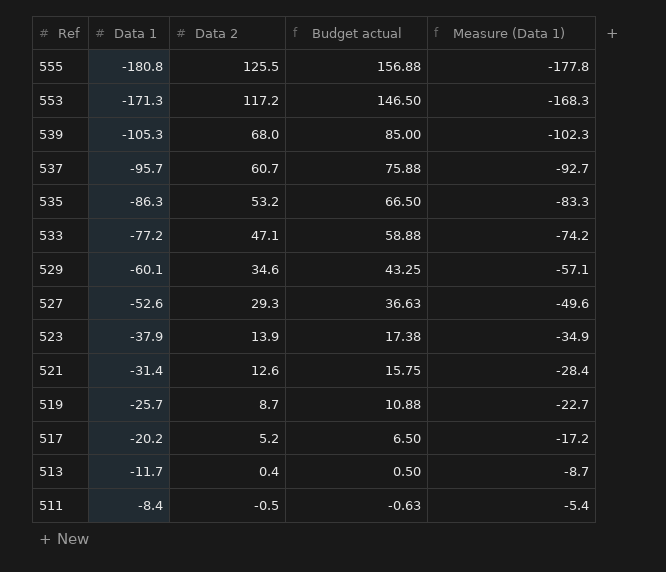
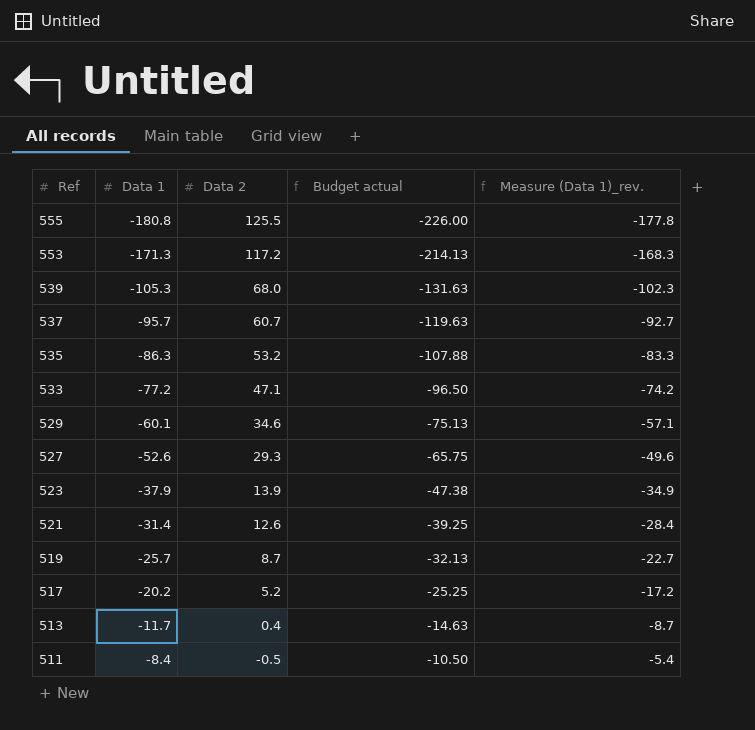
column Budget actual | formula: [Data 2] * 1.25 -> [Data 1] * 1.25
column name: Measure (Data 1) -> Measure (Data 1)_rev.

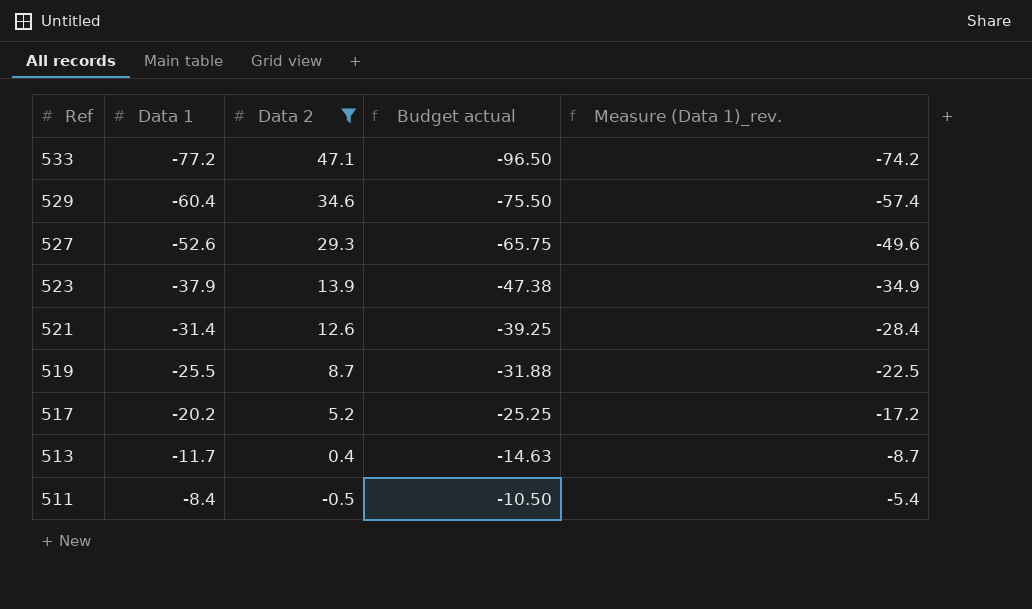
filter: none -> Data 2 <= 47.1
529 | Data 1: -60.1 -> -60.4
529 | Budget actual: -75.13 -> -75.50
529 | Measure (Data 1)_rev.: -57.1 -> -57.4
519 | Data 1: -25.7 -> -25.5
519 | Budget actual: -32.13 -> -31.88
519 | Measure (Data 1)_rev.: -22.7 -> -22.5

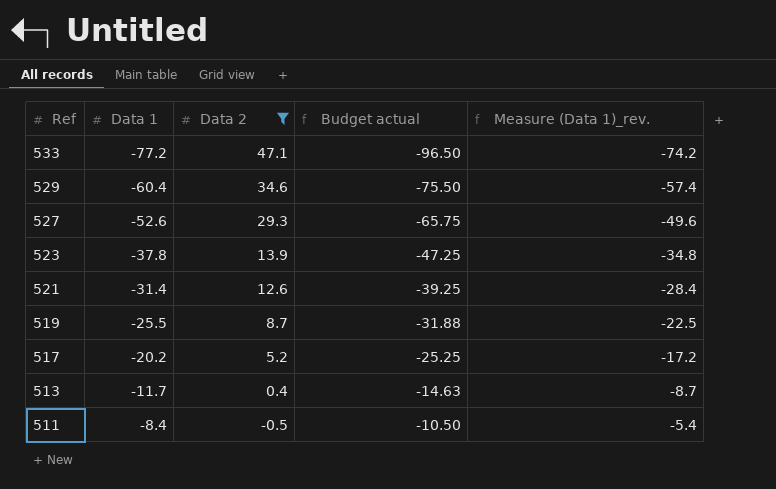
523 | Data 1: -37.9 -> -37.8
523 | Budget actual: -47.38 -> -47.25
523 | Measure (Data 1)_rev.: -34.9 -> -34.8

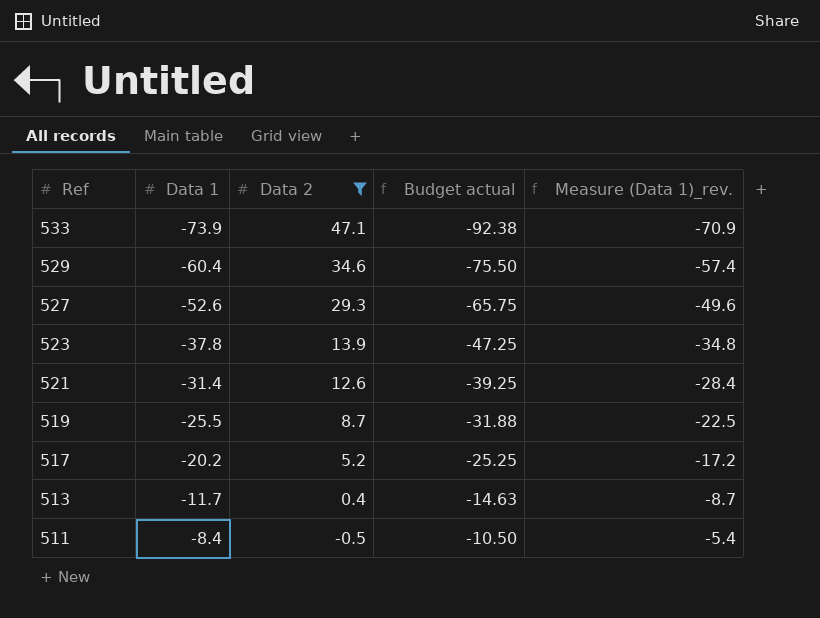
533 | Data 1: -77.2 -> -73.9
533 | Budget actual: -96.50 -> -92.38
533 | Measure (Data 1)_rev.: -74.2 -> -70.9

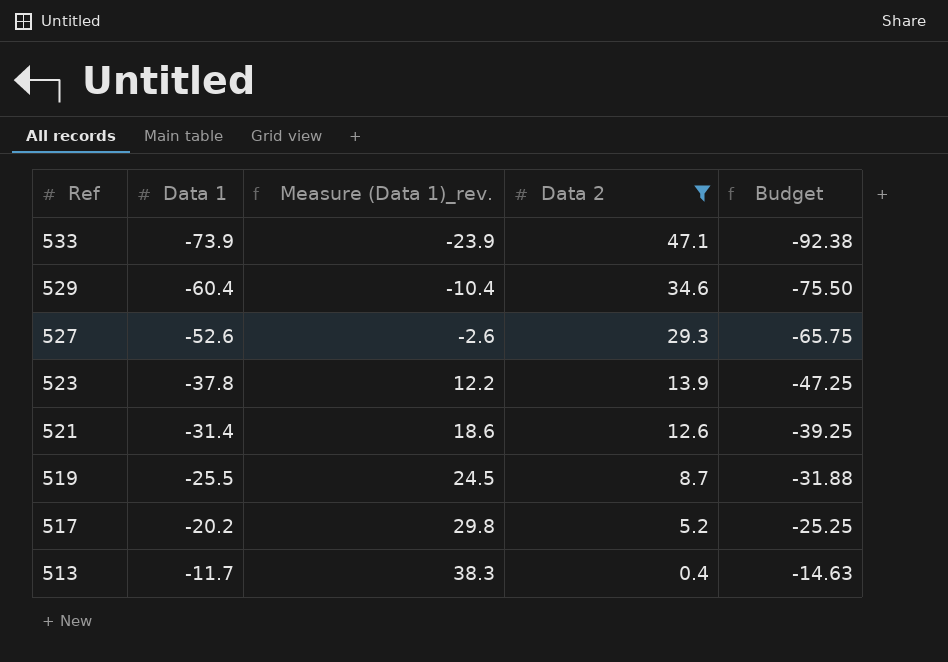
column Measure (Data 1)_rev. | formula: [Data 1] + 3 -> [Data 1] + 50
column Measure (Data 1)_rev. | position: 5 -> 3
column name: Budget actual -> Budget
row 511: -8.4 | -0.5 | -10.50 | -5.4 -> none

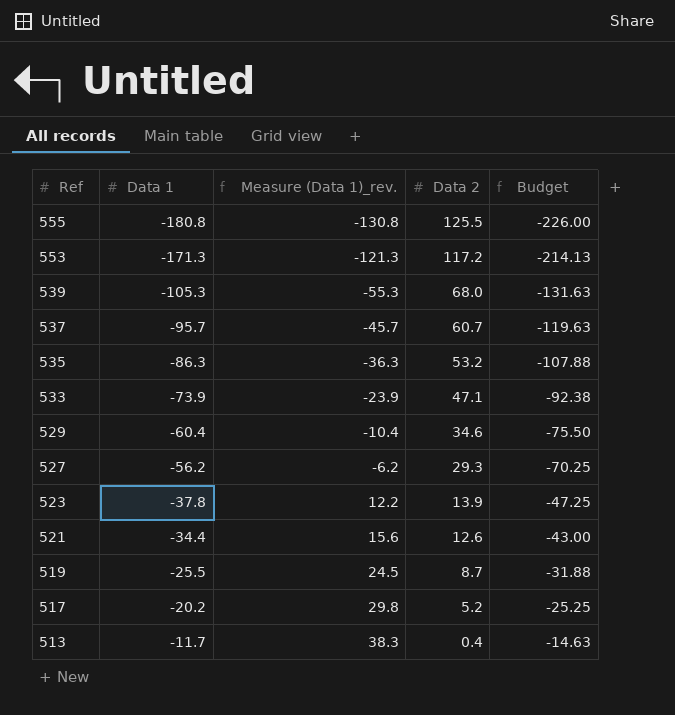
filter: Data 2 <= 47.1 -> none
527 | Data 1: -52.6 -> -56.2
527 | Measure (Data 1)_rev.: -2.6 -> -6.2
527 | Budget: -65.75 -> -70.25
521 | Data 1: -31.4 -> -34.4
521 | Measure (Data 1)_rev.: 18.6 -> 15.6
521 | Budget: -39.25 -> -43.00

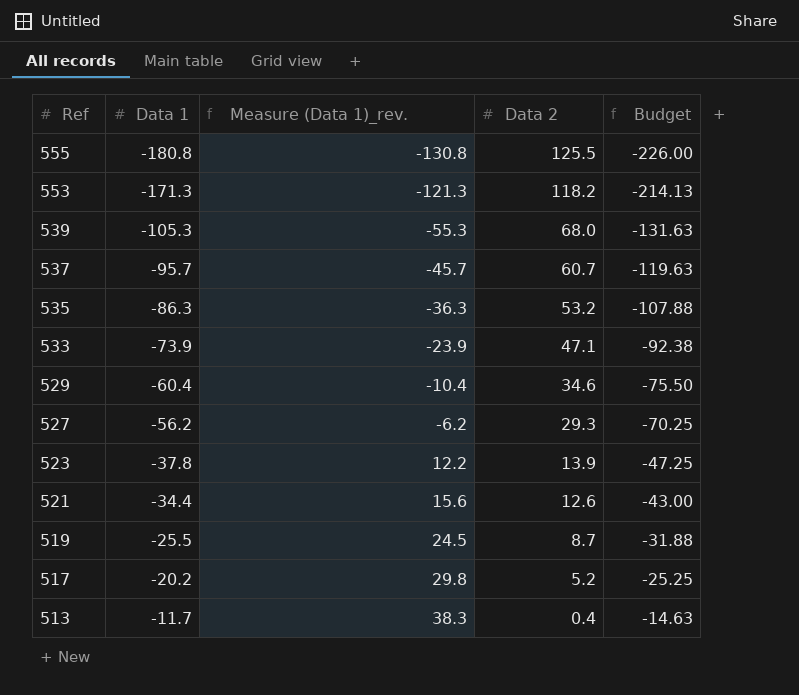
553 | Data 2: 117.2 -> 118.2

